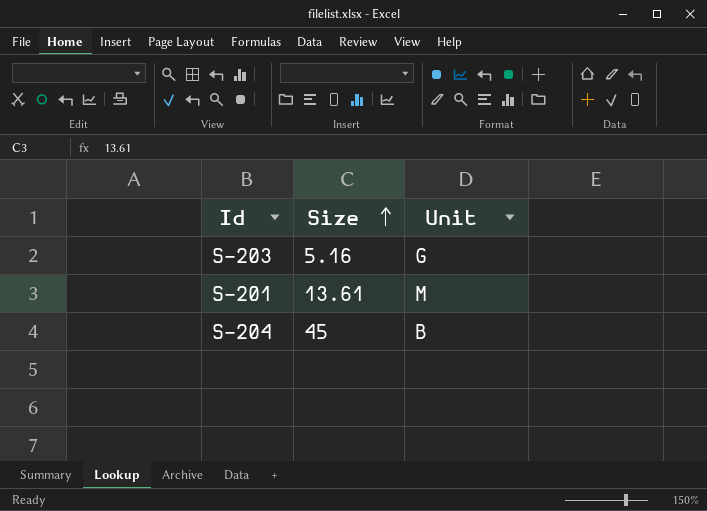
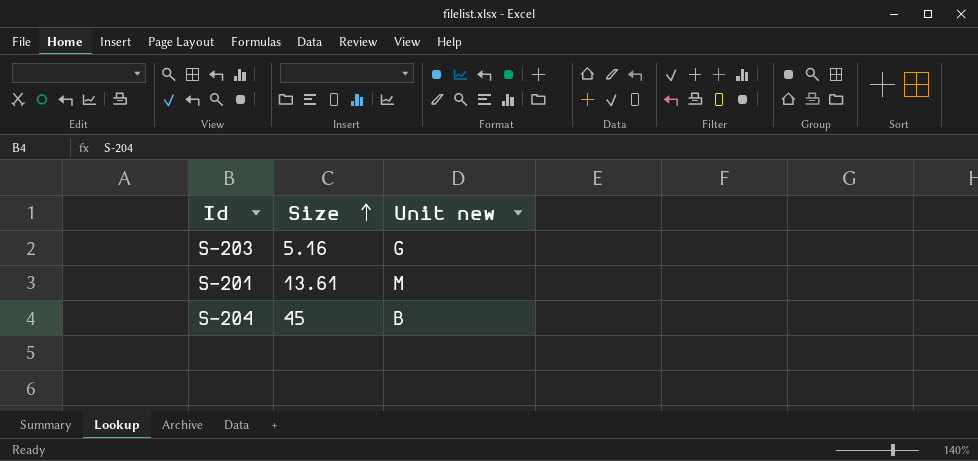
column name: Unit -> Unit new

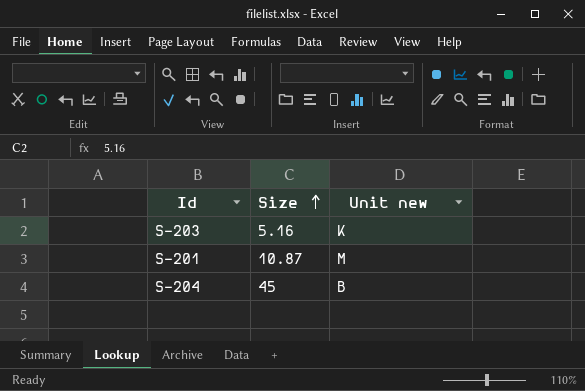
S-203 | Unit new: G -> K
S-201 | Size: 13.61 -> 10.87

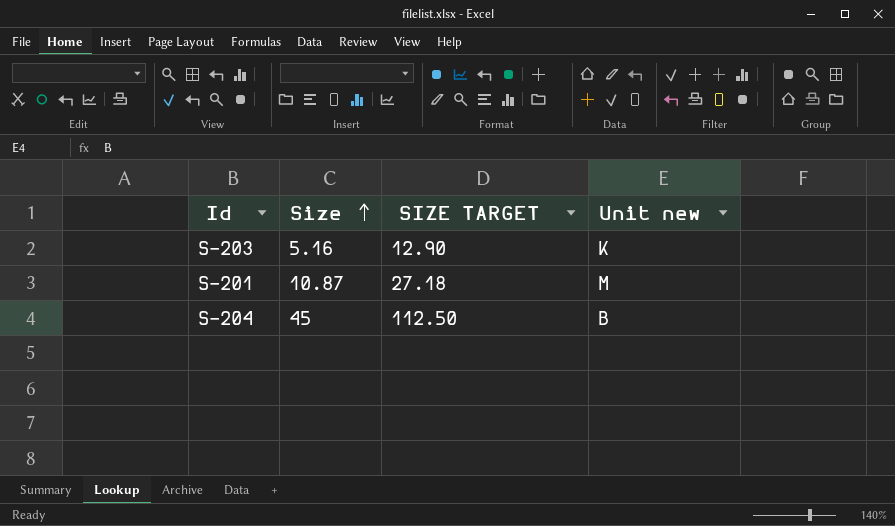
column SIZE TARGET | formula: none -> [Size] * 2.5

